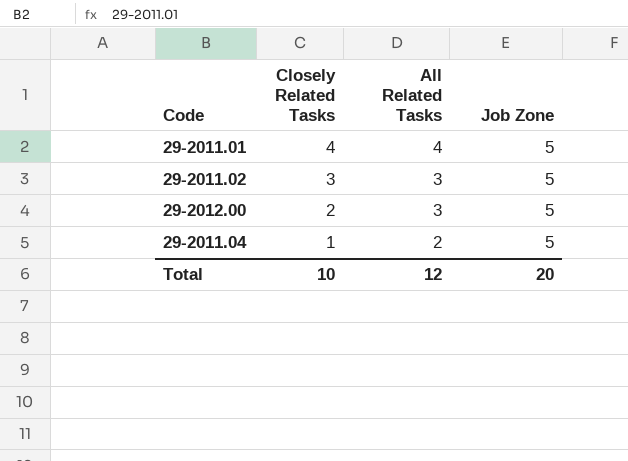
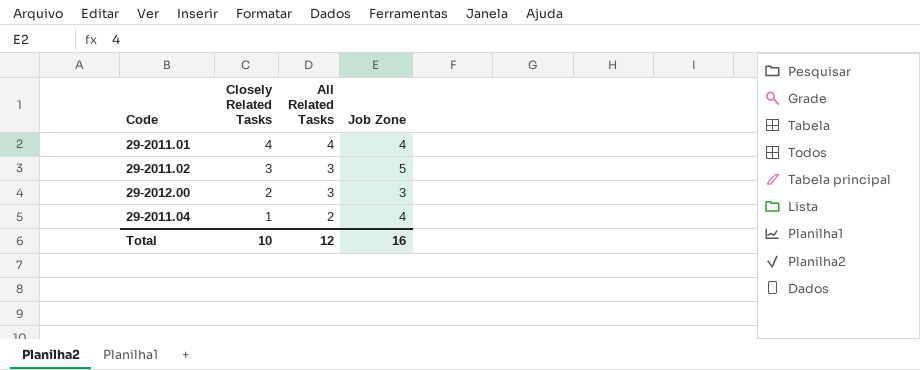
29-2011.01 | Job Zone: 5 -> 4
29-2012.00 | Job Zone: 5 -> 3
29-2011.04 | Job Zone: 5 -> 4
Total | Job Zone: 20 -> 16

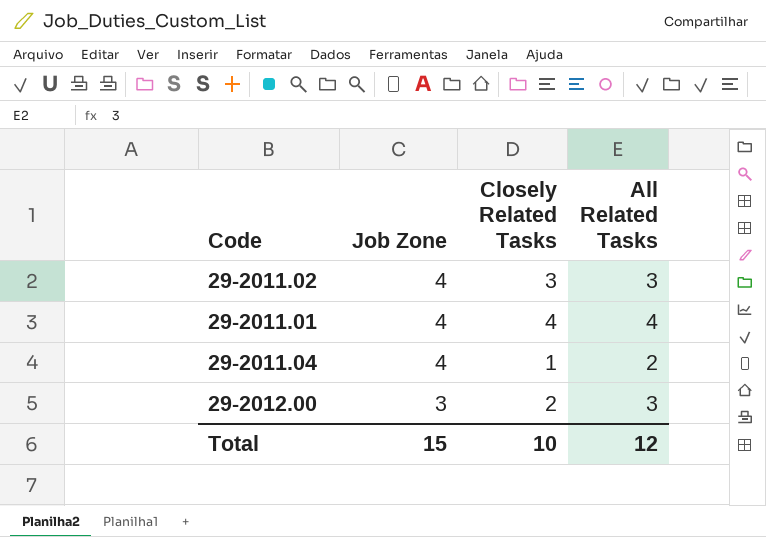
row order: Closely Related Tasks descending -> Job Zone descending
column Job Zone | position: 4 -> 2
29-2011.02 | Job Zone: 5 -> 4
Total | Job Zone: 16 -> 15

